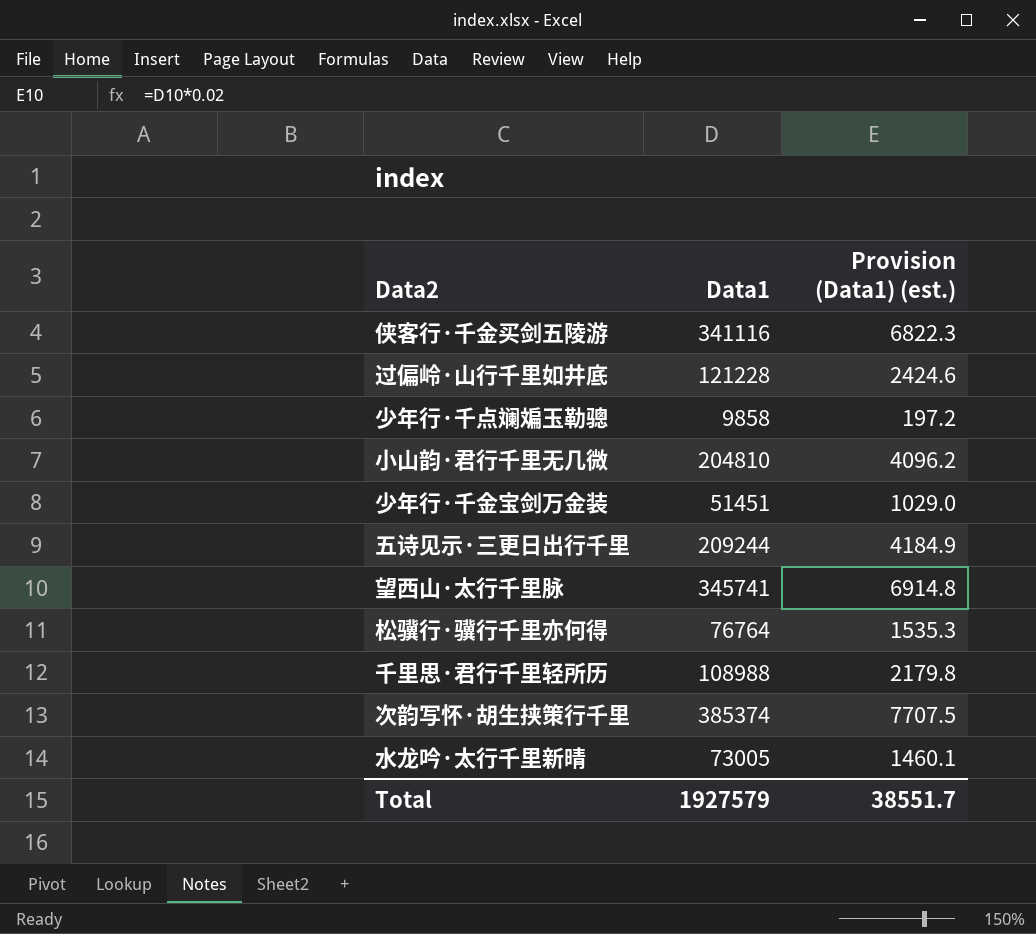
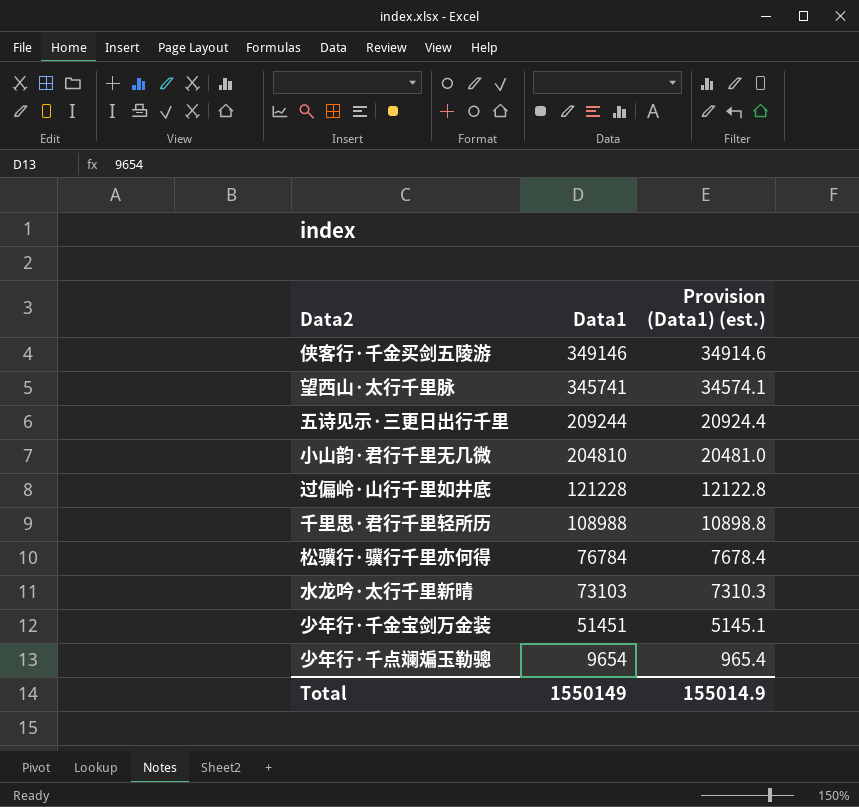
row order: none -> Data1 descending
column Provision (Data1) (est.) | formula: [Data1] * 0.02 -> [Data1] * 0.1
row 次韵写怀·胡生挟策行千里: 385374 | 7707.5 -> none
侠客行·千金买剑五陵游 | Data1: 341116 -> 349146
松骥行·骥行千里亦何得 | Data1: 76764 -> 76784
水龙吟·太行千里新晴 | Data1: 73005 -> 73103
少年行·千点斓斒玉勒骢 | Data1: 9858 -> 9654
Total | Data1: 1927579 -> 1550149
Total | Provision (Data1) (est.): 38551.7 -> 155014.9

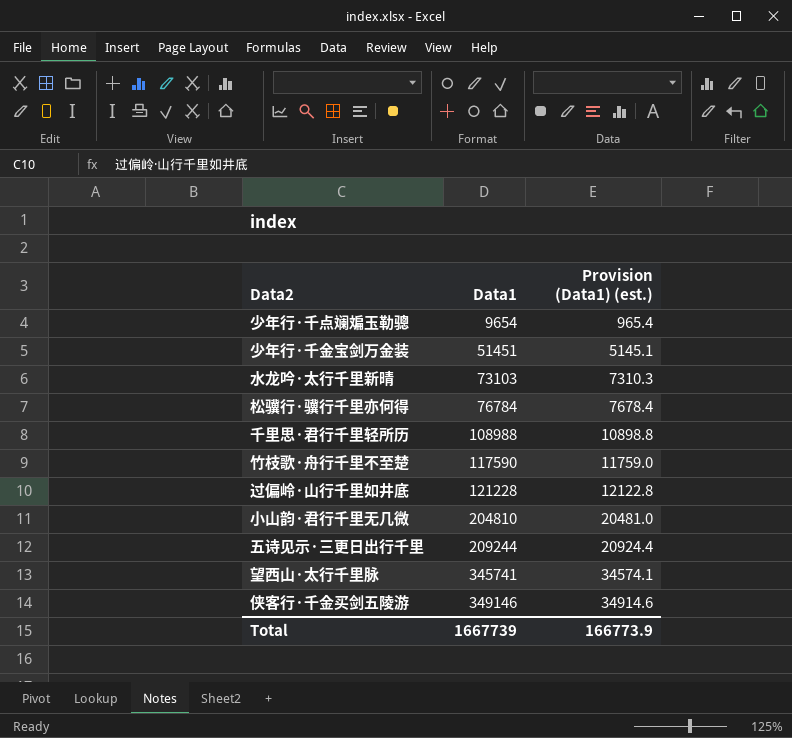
row order: Data1 descending -> Data1 ascending
row 竹枝歌·舟行千里不至楚: none -> 117590 | 11759.0
Total | Data1: 1550149 -> 1667739
Total | Provision (Data1) (est.): 155014.9 -> 166773.9

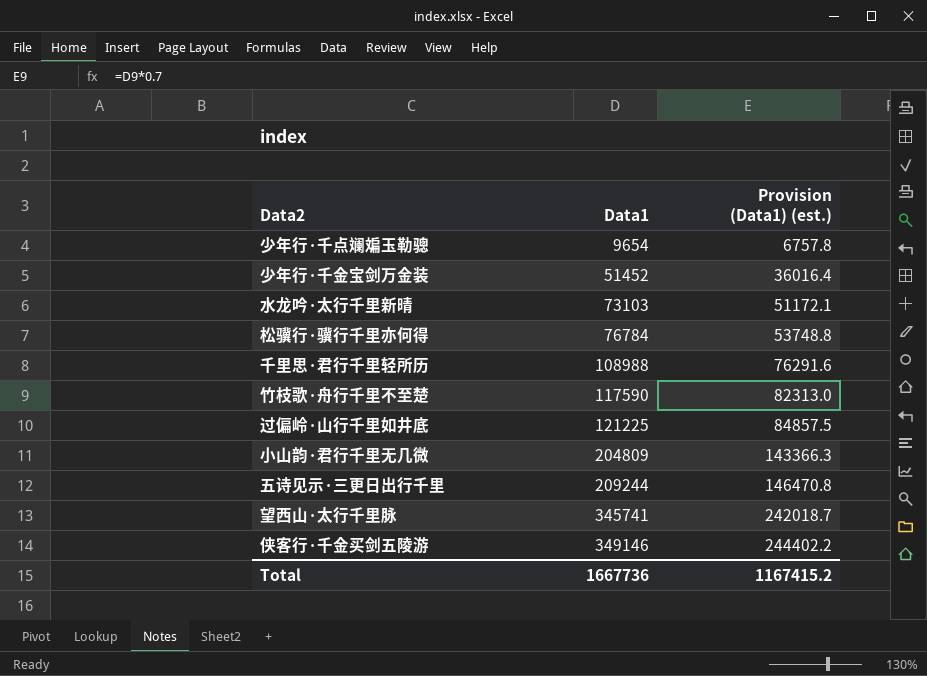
column Provision (Data1) (est.) | formula: [Data1] * 0.1 -> [Data1] * 0.7
少年行·千金宝剑万金装 | Data1: 51451 -> 51452
过偏岭·山行千里如井底 | Data1: 121228 -> 121225
小山韵·君行千里无几微 | Data1: 204810 -> 204809
Total | Data1: 1667739 -> 1667736
Total | Provision (Data1) (est.): 166773.9 -> 1167415.2

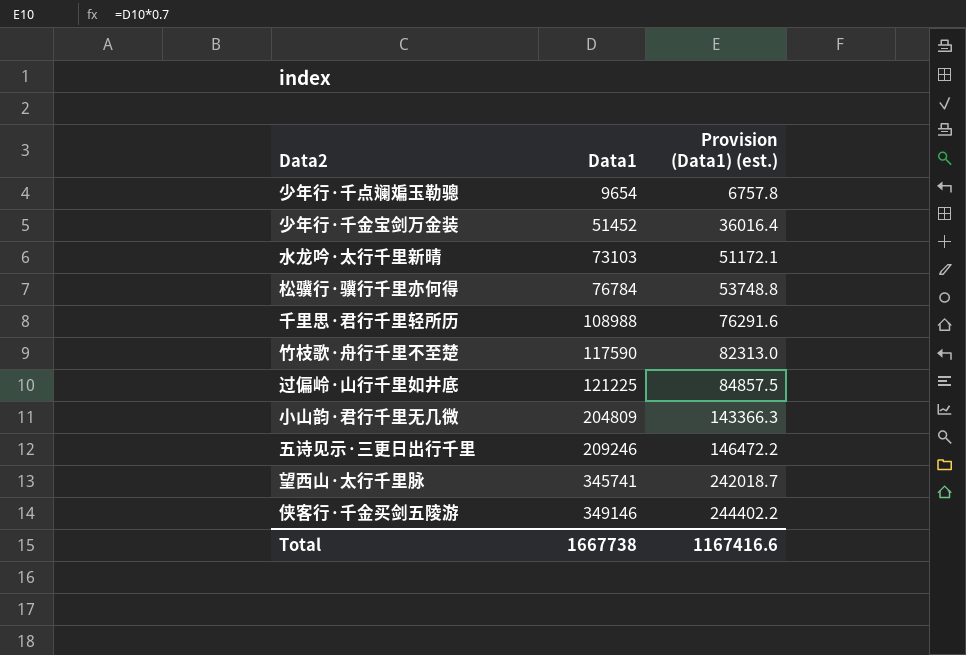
五诗见示·三更日出行千里 | Data1: 209244 -> 209246
五诗见示·三更日出行千里 | Provision (Data1) (est.): 146470.8 -> 146472.2
Total | Data1: 1667736 -> 1667738
Total | Provision (Data1) (est.): 1167415.2 -> 1167416.6

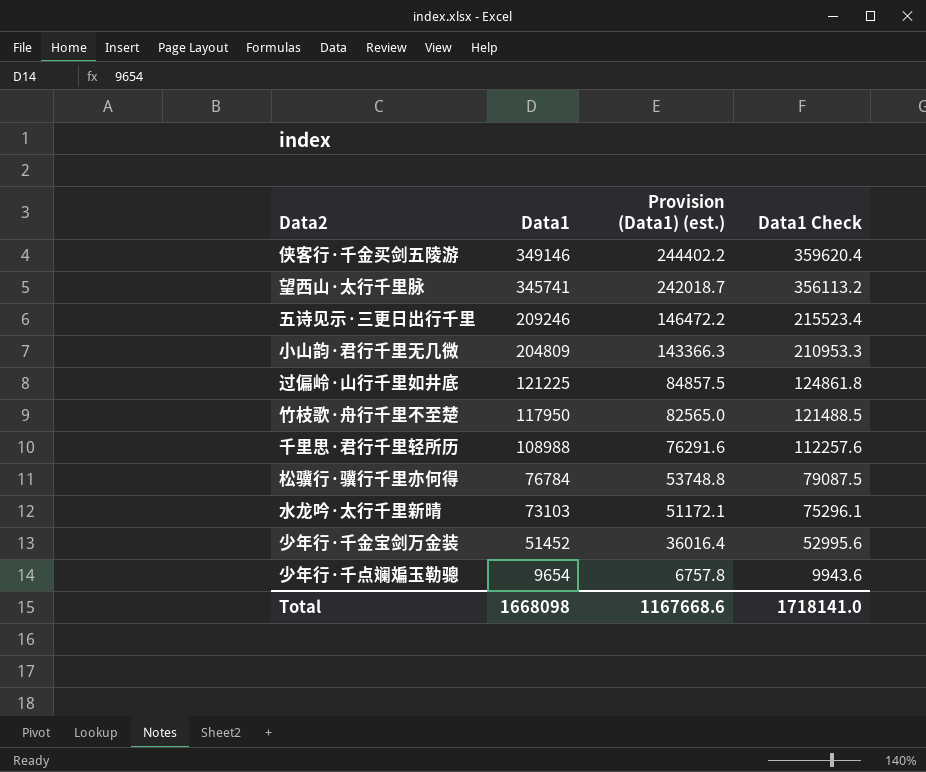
row order: Data1 ascending -> Data1 descending
column Data1 Check | formula: none -> [Data1] * 1.03
竹枝歌·舟行千里不至楚 | Data1: 117590 -> 117950
竹枝歌·舟行千里不至楚 | Provision (Data1) (est.): 82313.0 -> 82565.0
Total | Data1: 1667738 -> 1668098
Total | Provision (Data1) (est.): 1167416.6 -> 1167668.6

